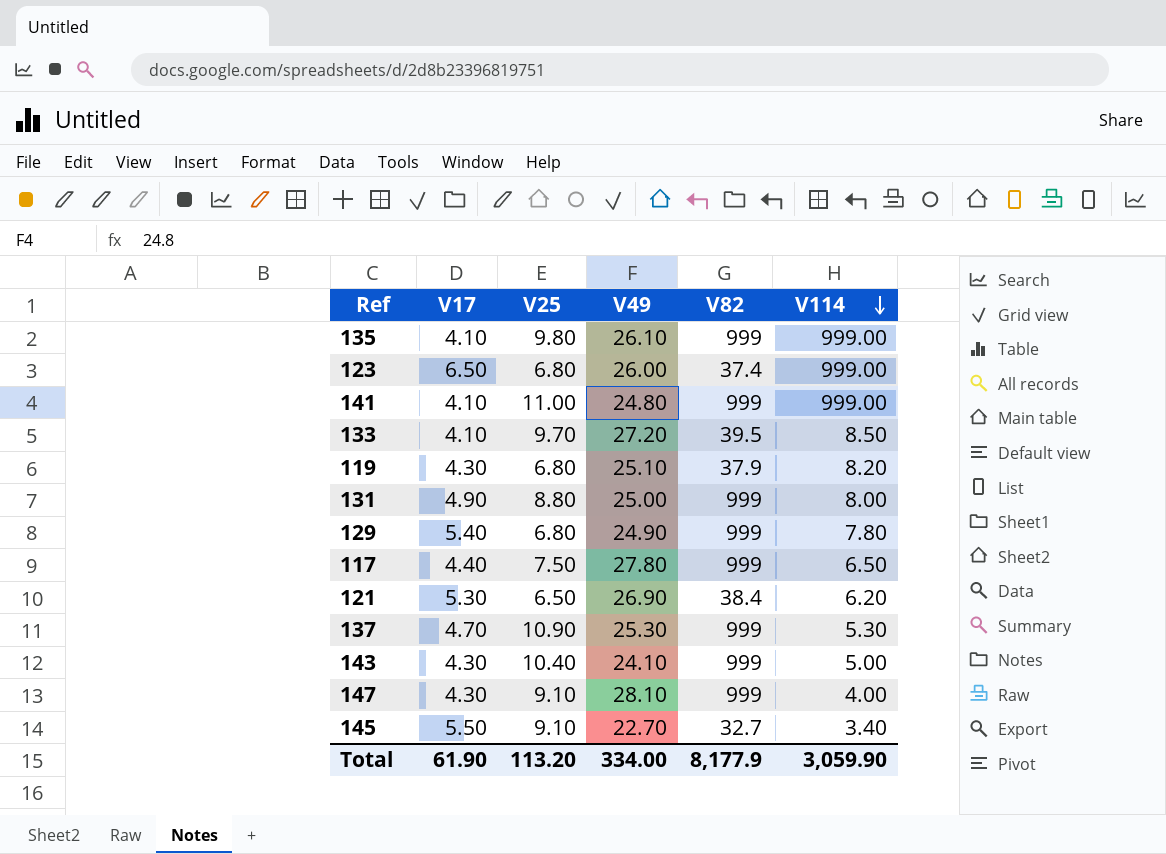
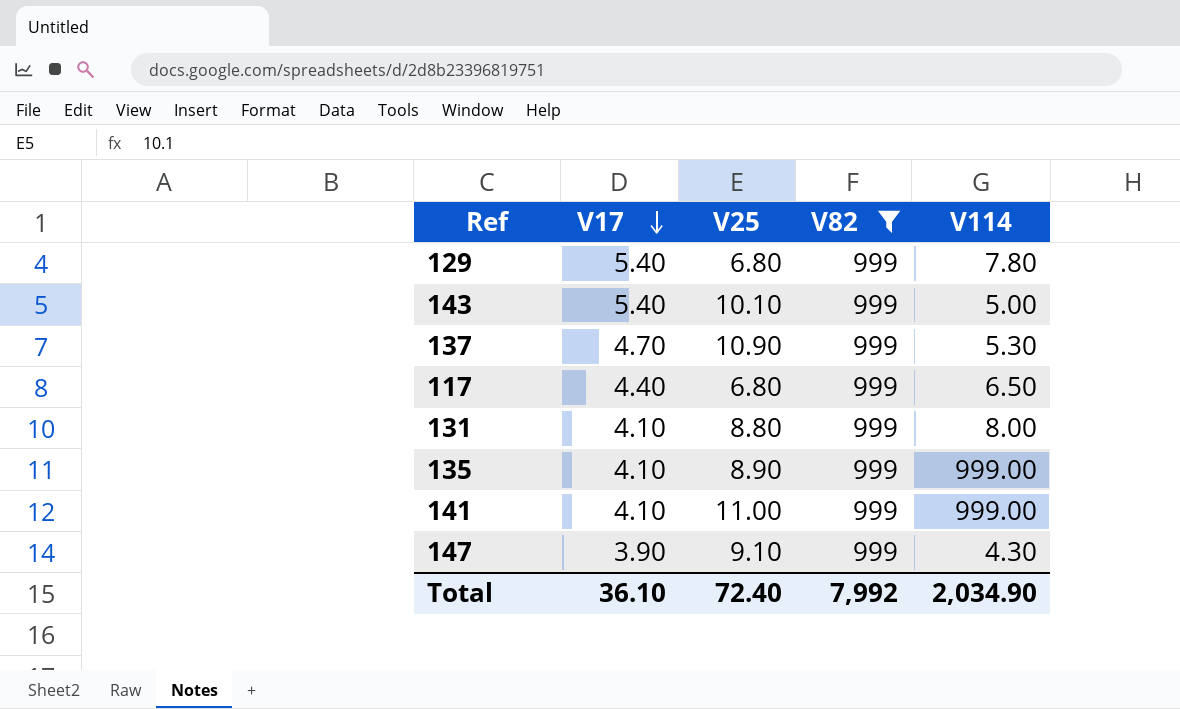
filter: none -> V82 = 999
row order: V114 descending -> V17 descending
column V49 | position: 4 -> none
143 | V17: 4.30 -> 5.40
143 | V25: 10.40 -> 10.10
117 | V25: 7.50 -> 6.80
131 | V17: 4.90 -> 4.10
135 | V25: 9.80 -> 8.90
147 | V17: 4.30 -> 3.90
147 | V114: 4.00 -> 4.30
Total | V17: 61.90 -> 36.10
Total | V25: 113.20 -> 72.40
Total | V82: 8,177.9 -> 7,992
Total | V114: 3,059.90 -> 2,034.90

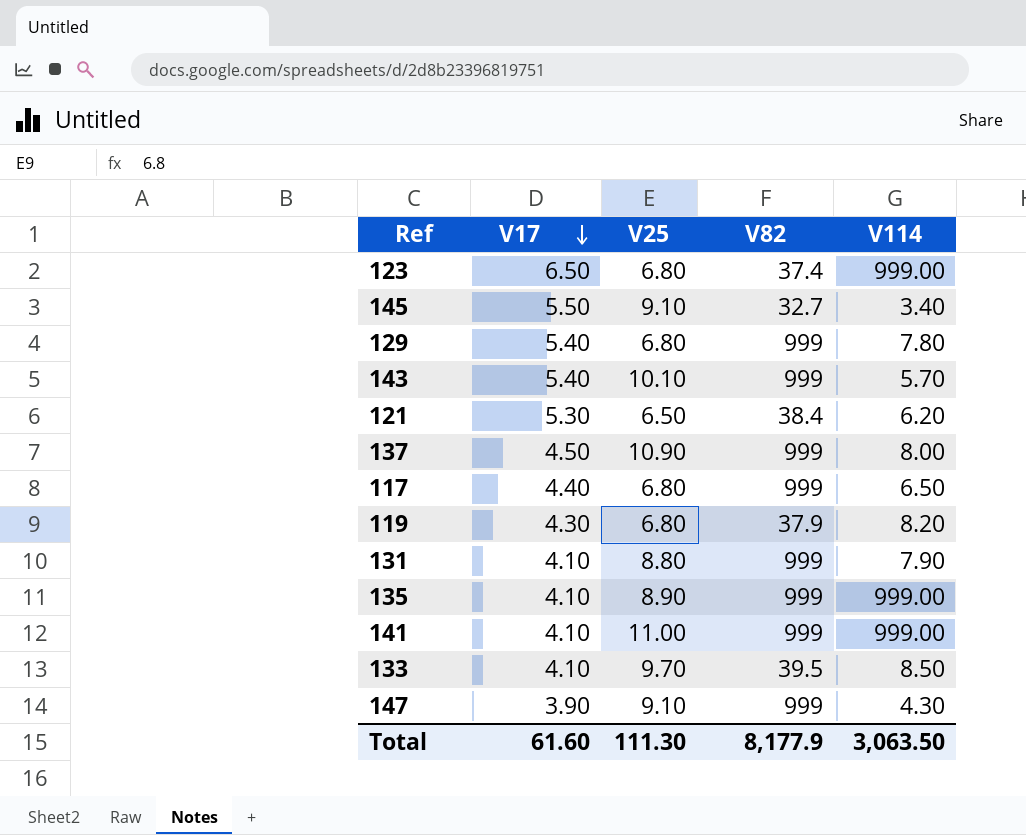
filter: V82 = 999 -> none
143 | V114: 5.00 -> 5.70
137 | V17: 4.70 -> 4.50
137 | V114: 5.30 -> 8.00
131 | V114: 8.00 -> 7.90
Total | V17: 36.10 -> 61.60
Total | V25: 72.40 -> 111.30
Total | V82: 7,992 -> 8,177.9
Total | V114: 2,034.90 -> 3,063.50

